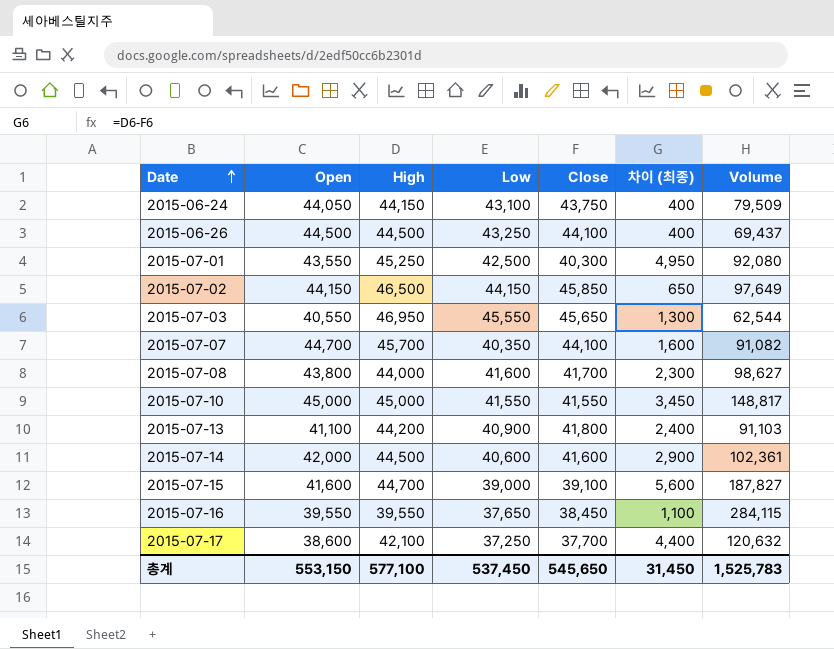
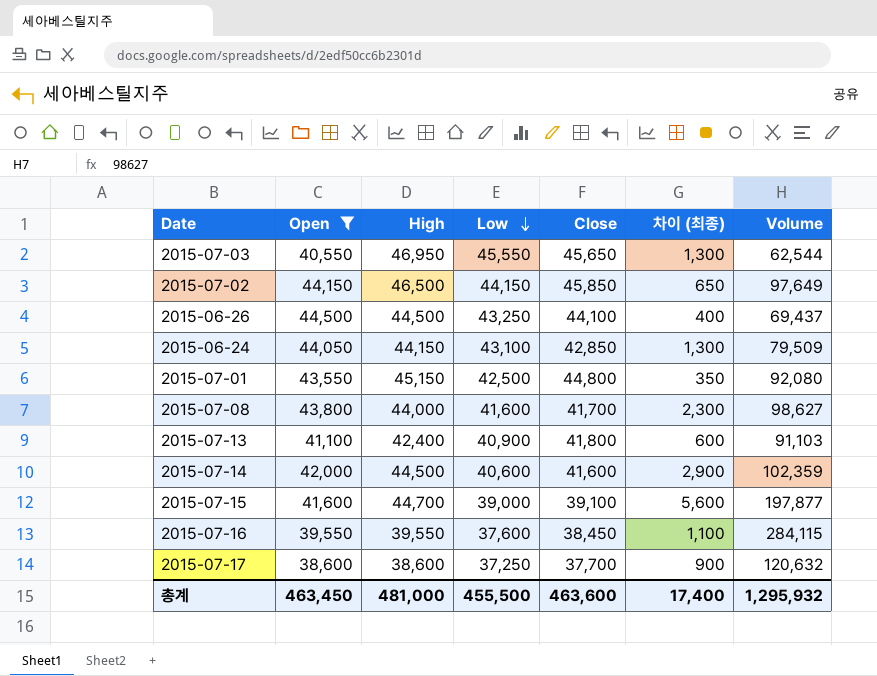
filter: none -> Open <= 44,500
row order: Date ascending -> Low descending
2015-06-24 | Close: 43,750 -> 42,850
2015-06-24 | 차이 (최종): 400 -> 1,300
2015-07-01 | High: 45,250 -> 45,150
2015-07-01 | Close: 40,300 -> 44,800
2015-07-01 | 차이 (최종): 4,950 -> 350
2015-07-13 | High: 44,200 -> 42,400
2015-07-13 | 차이 (최종): 2,400 -> 600
2015-07-14 | Volume: 102,361 -> 102,359
2015-07-15 | Volume: 187,827 -> 197,877
2015-07-16 | Low: 37,650 -> 37,600
2015-07-17 | High: 42,100 -> 38,600
2015-07-17 | 차이 (최종): 4,400 -> 900
총계 | Open: 553,150 -> 463,450
총계 | High: 577,100 -> 481,000
총계 | Low: 537,450 -> 455,500
총계 | Close: 545,650 -> 463,600
총계 | 차이 (최종): 31,450 -> 17,400
총계 | Volume: 1,525,783 -> 1,295,932

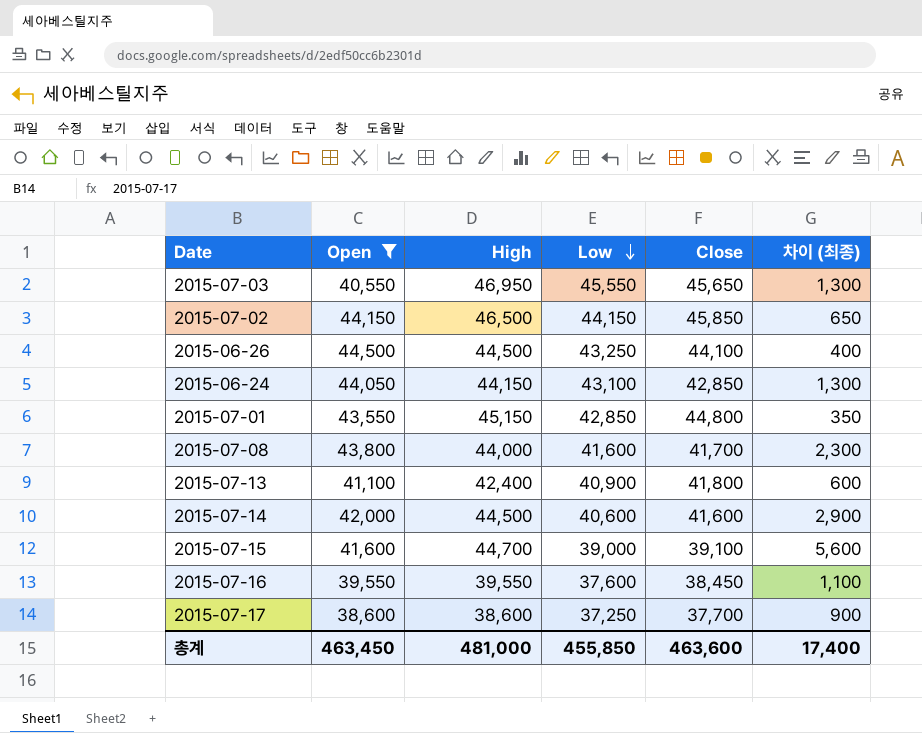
column Volume | position: 7 -> none
2015-07-01 | Low: 42,500 -> 42,850
총계 | Low: 455,500 -> 455,850

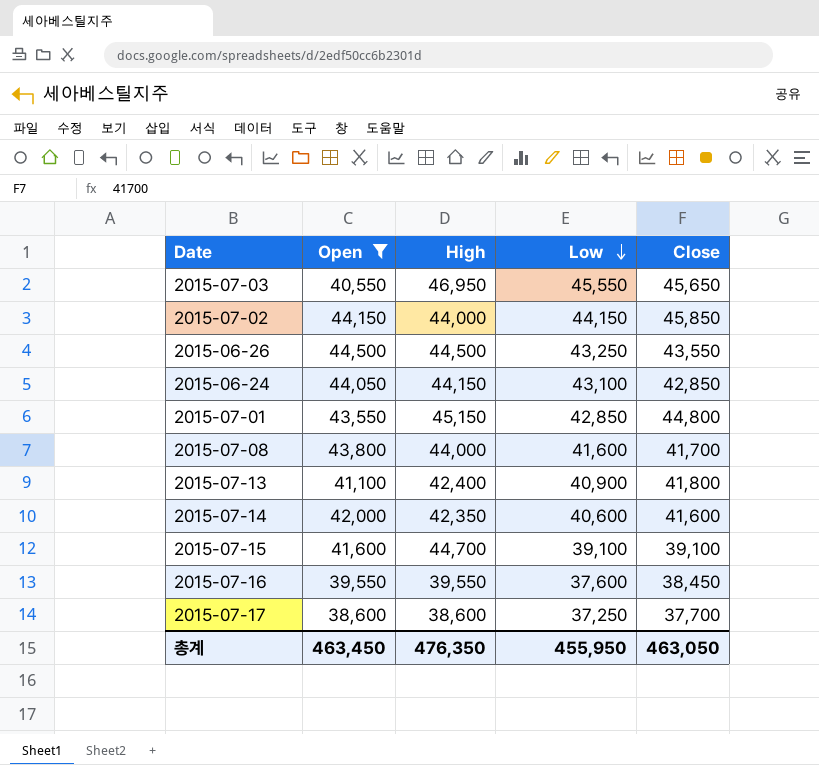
column 차이 (최종) | formula: [High] - [Close] -> none
2015-07-02 | High: 46,500 -> 44,000
2015-06-26 | Close: 44,100 -> 43,550
2015-07-14 | High: 44,500 -> 42,350
2015-07-15 | Low: 39,000 -> 39,100
총계 | High: 481,000 -> 476,350
총계 | Low: 455,850 -> 455,950
총계 | Close: 463,600 -> 463,050

